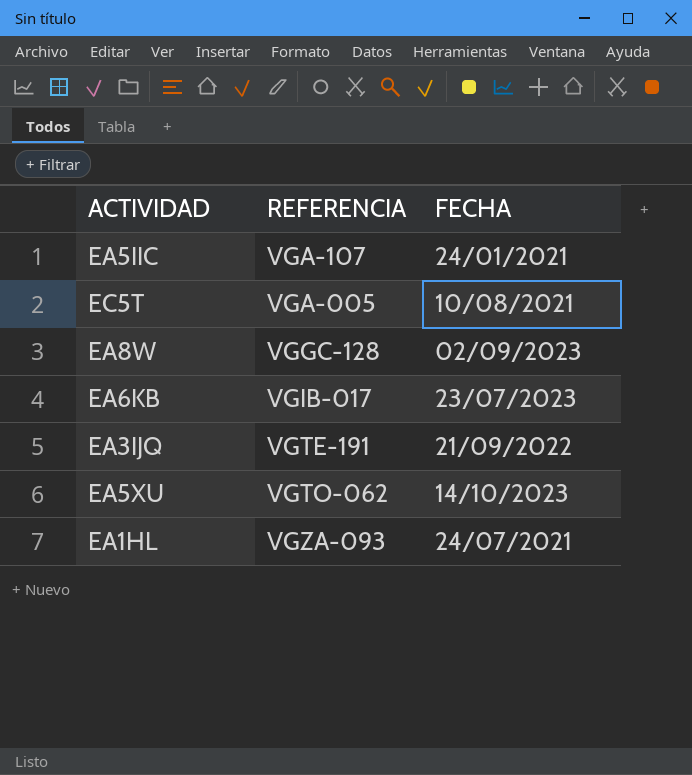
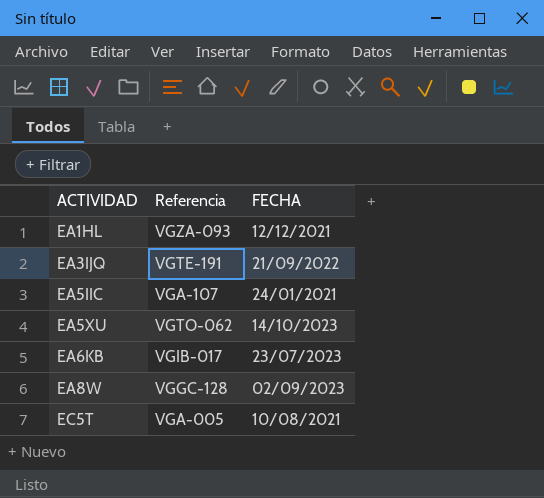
row order: none -> ACTIVIDAD ascending
column name: REFERENCIA -> Referencia
EA1HL | FECHA: 24/07/2021 -> 12/12/2021

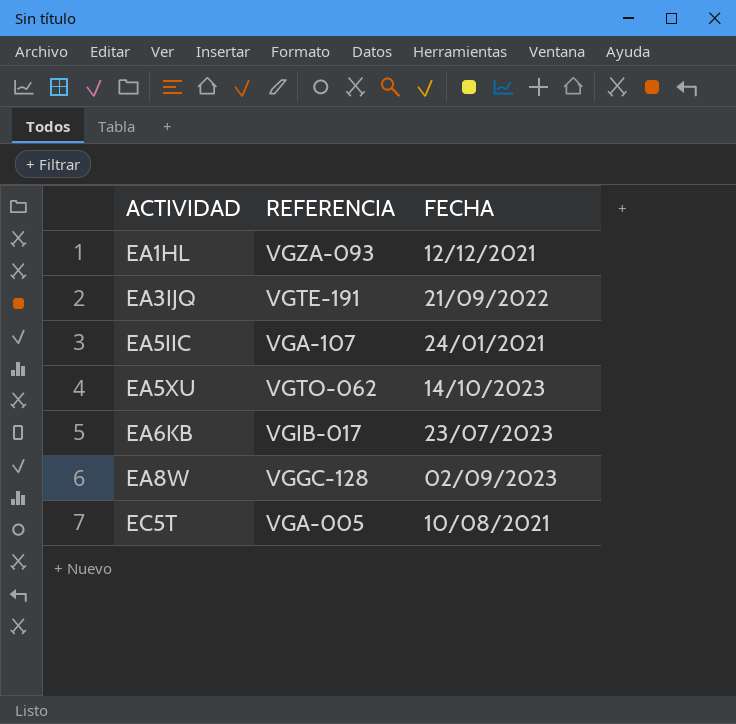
column name: Referencia -> REFERENCIA

